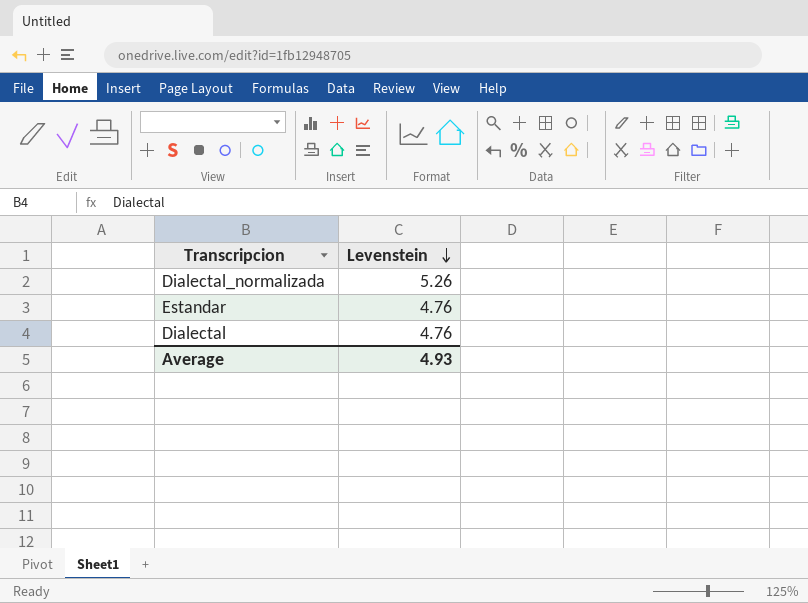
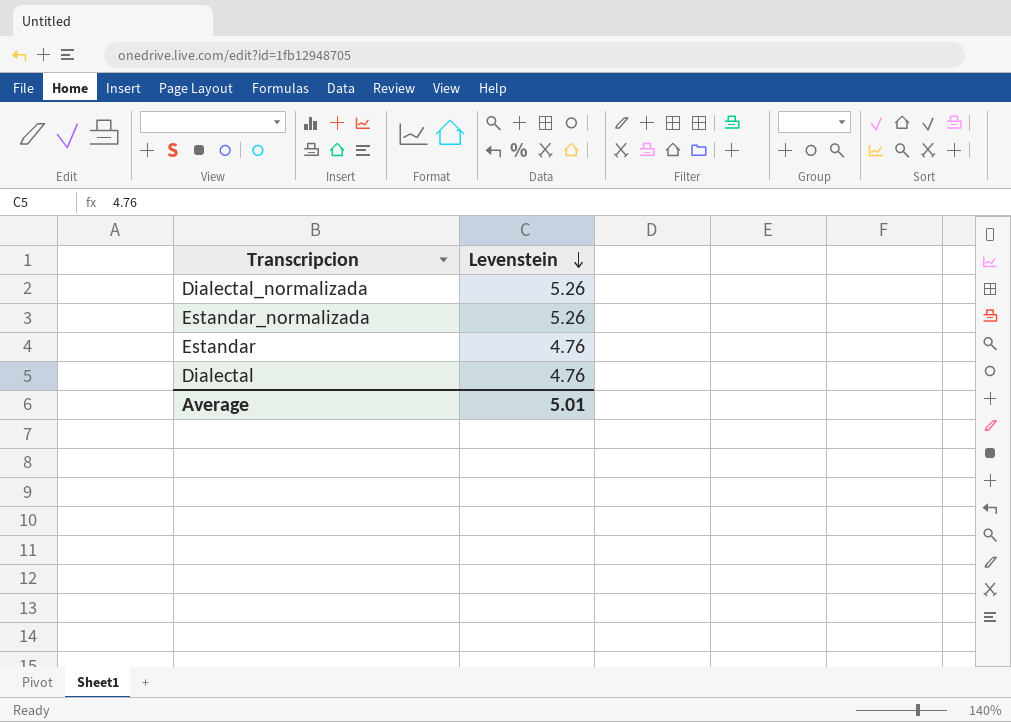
row Estandar_normalizada: none -> 5.26
Average | Levenstein: 4.93 -> 5.01

